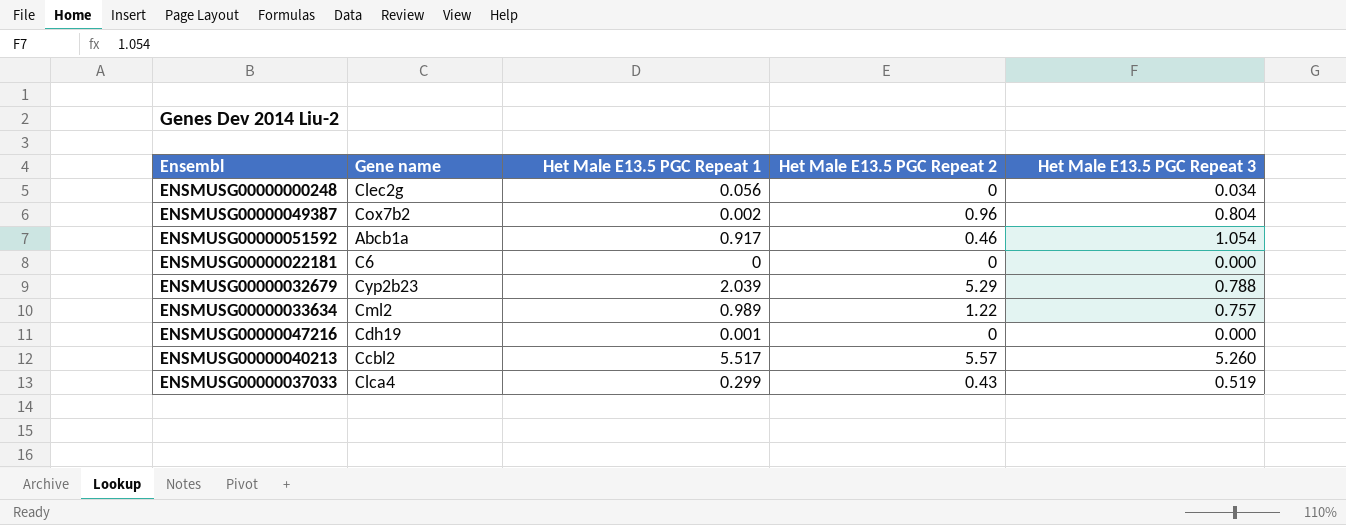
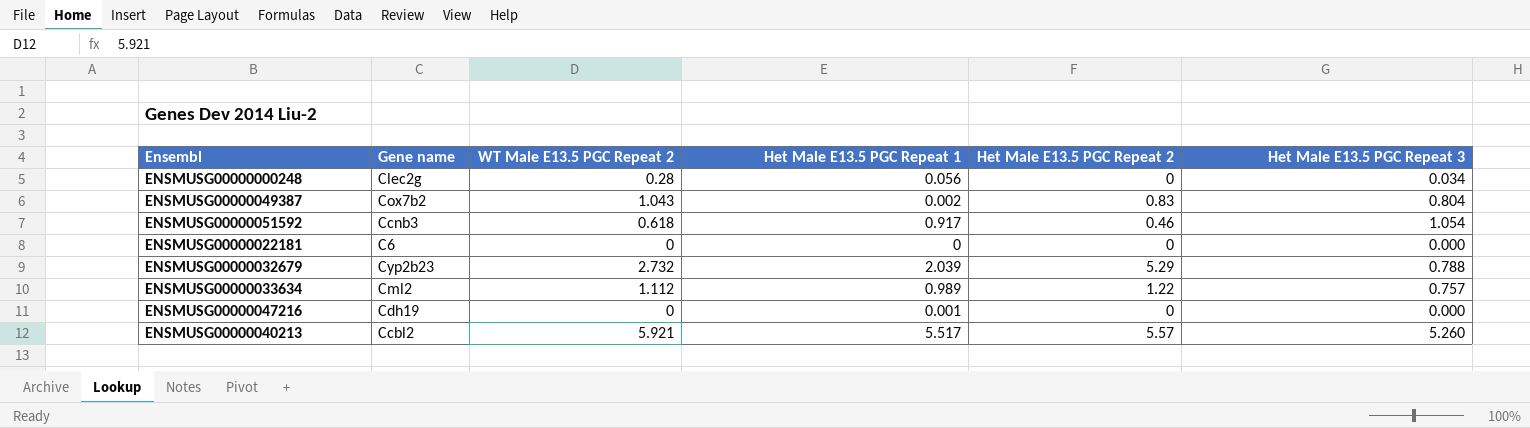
column WT Male E13.5 PGC Repeat 2 | position: none -> 3
row ENSMUSG00000037033: Clca4 | 0.299 | 0.43 | 0.519 -> none
ENSMUSG00000049387 | Het Male E13.5 PGC Repeat 2: 0.96 -> 0.83
ENSMUSG00000051592 | Gene name: Abcb1a -> Ccnb3

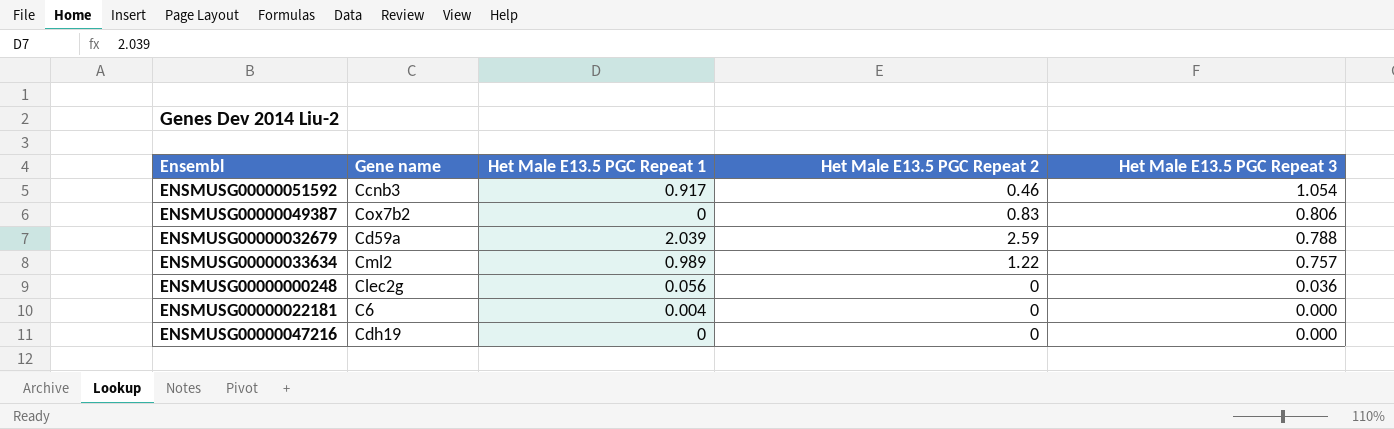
row order: none -> Het Male E13.5 PGC Repeat 3 descending
column WT Male E13.5 PGC Repeat 2 | position: 3 -> none
row ENSMUSG00000040213: Ccbl2 | 5.921 | 5.517 | 5.57 | 5.260 -> none
ENSMUSG00000049387 | Het Male E13.5 PGC Repeat 1: 0.002 -> 0
ENSMUSG00000049387 | Het Male E13.5 PGC Repeat 3: 0.804 -> 0.806
ENSMUSG00000032679 | Gene name: Cyp2b23 -> Cd59a
ENSMUSG00000032679 | Het Male E13.5 PGC Repeat 2: 5.29 -> 2.59
ENSMUSG00000000248 | Het Male E13.5 PGC Repeat 3: 0.034 -> 0.036
ENSMUSG00000022181 | Het Male E13.5 PGC Repeat 1: 0 -> 0.004
ENSMUSG00000047216 | Het Male E13.5 PGC Repeat 1: 0.001 -> 0

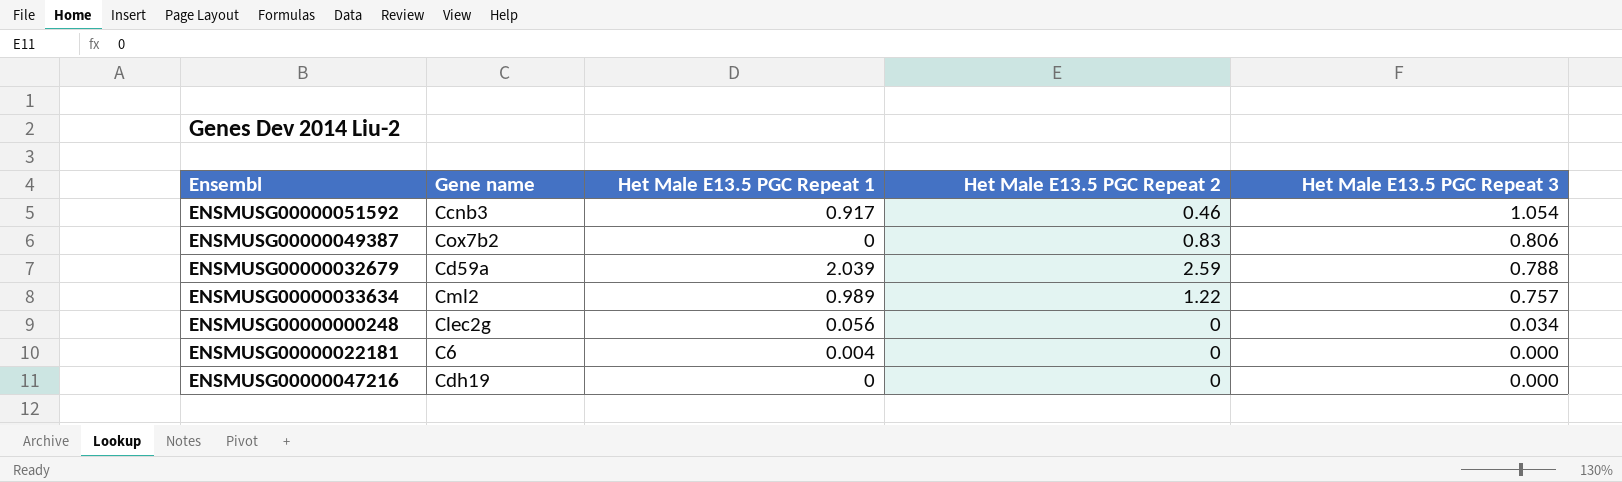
ENSMUSG00000000248 | Het Male E13.5 PGC Repeat 3: 0.036 -> 0.034

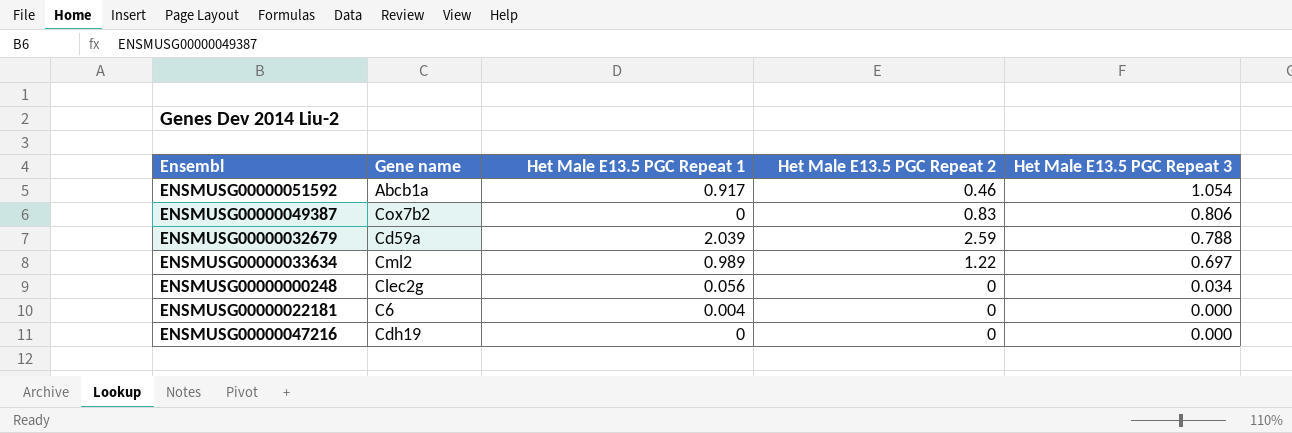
ENSMUSG00000051592 | Gene name: Ccnb3 -> Abcb1a
ENSMUSG00000033634 | Het Male E13.5 PGC Repeat 3: 0.757 -> 0.697

